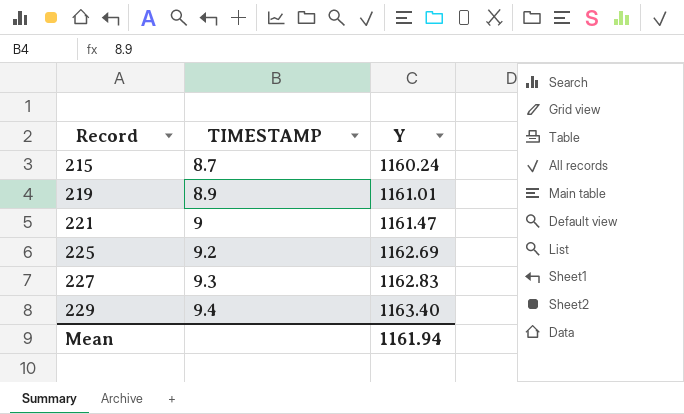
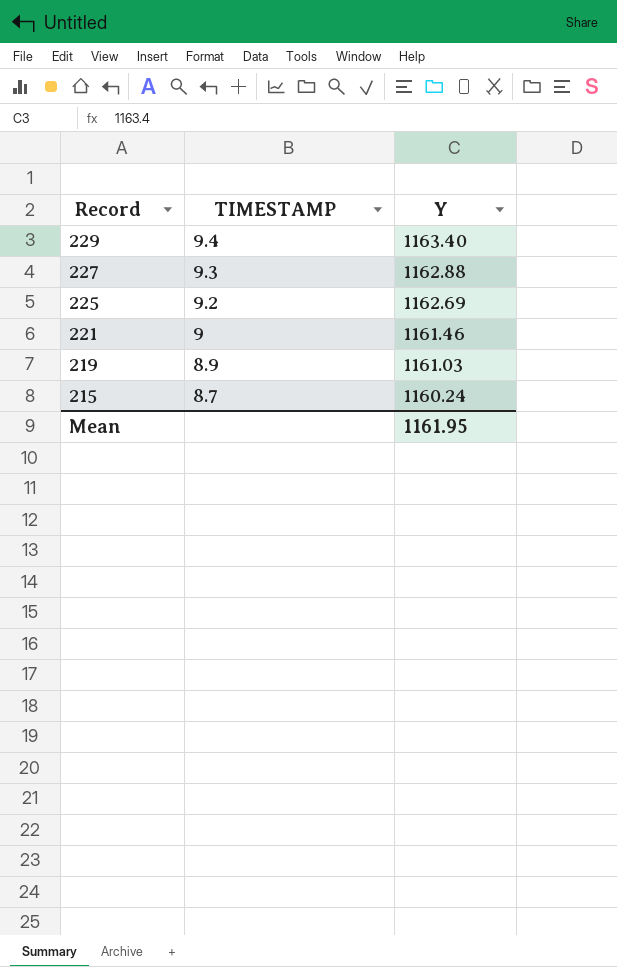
row order: Record ascending -> Record descending
227 | Y: 1162.83 -> 1162.88
221 | Y: 1161.47 -> 1161.46
219 | Y: 1161.01 -> 1161.03
Mean | Y: 1161.94 -> 1161.95

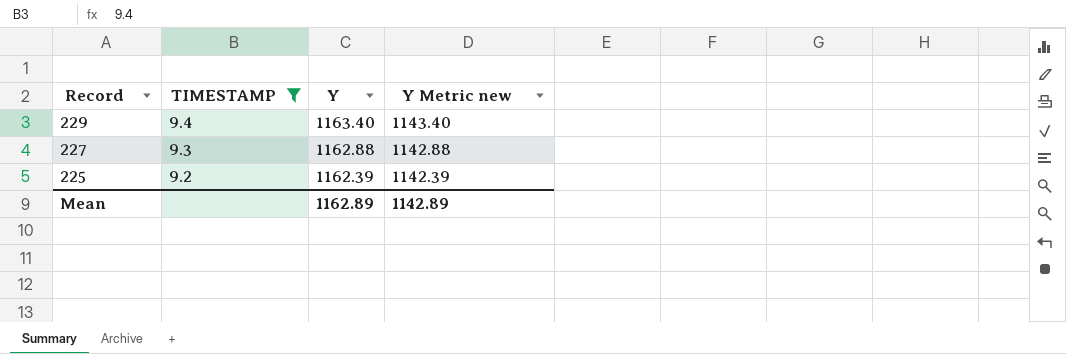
filter: none -> TIMESTAMP >= 9.2
column Y Metric new | formula: none -> [Y] - 20
225 | Y: 1162.69 -> 1162.39
Mean | Y: 1161.95 -> 1162.89

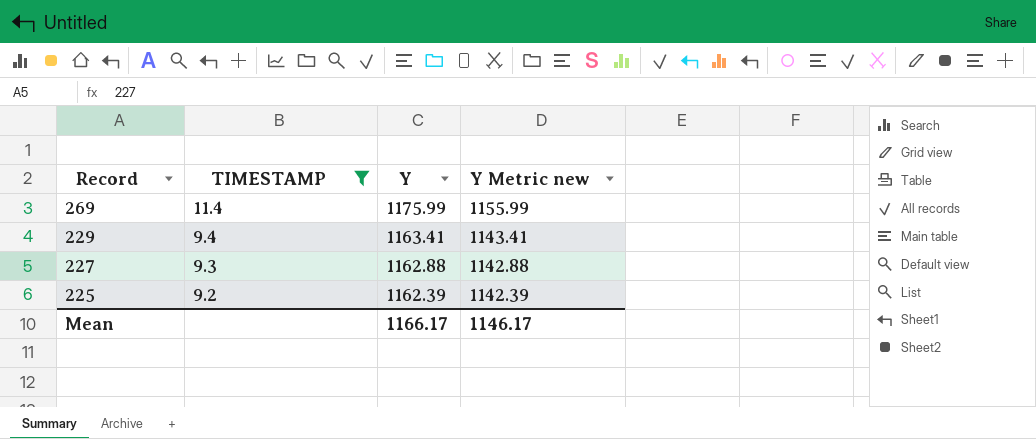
row 269: none -> 11.4 | 1175.99 | 1155.99
229 | Y: 1163.40 -> 1163.41
229 | Y Metric new: 1143.40 -> 1143.41
Mean | Y: 1162.89 -> 1166.17
Mean | Y Metric new: 1142.89 -> 1146.17

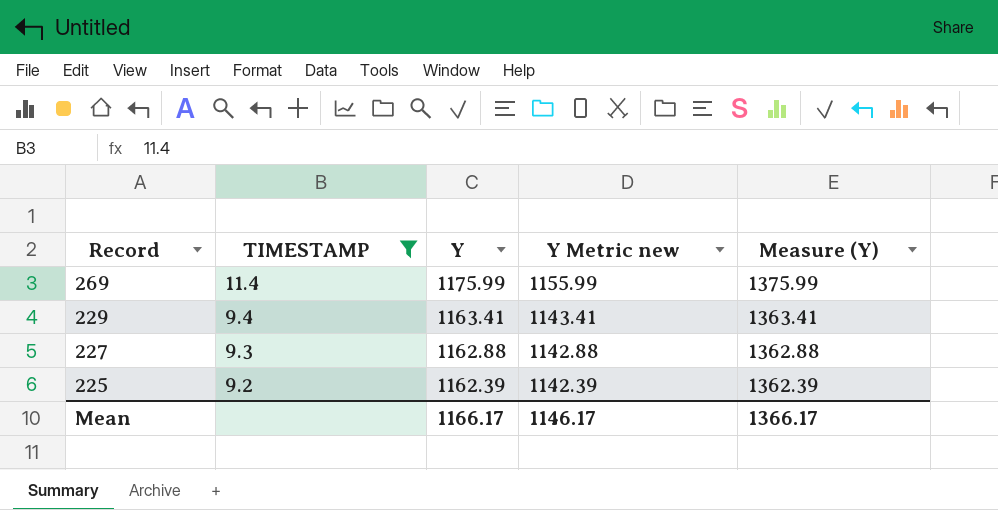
column Measure (Y) | formula: none -> [Y] + 200

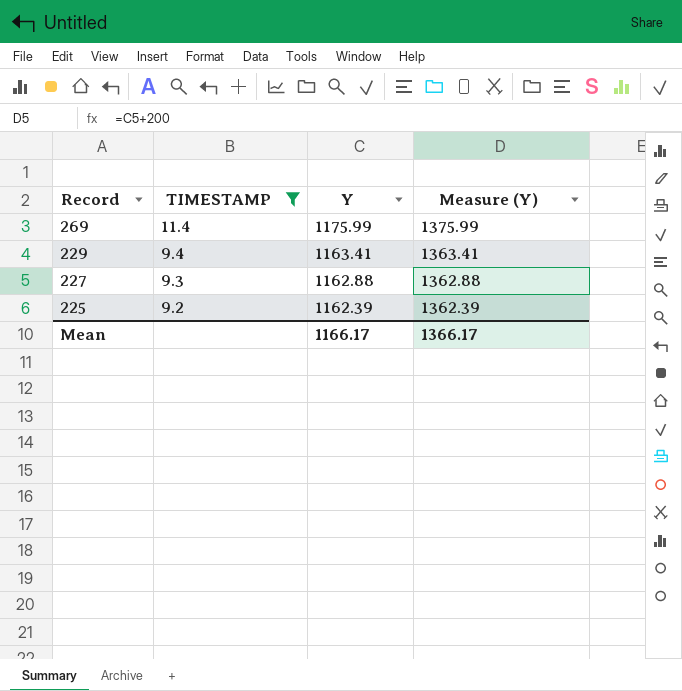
column Y Metric new | formula: [Y] - 20 -> none

